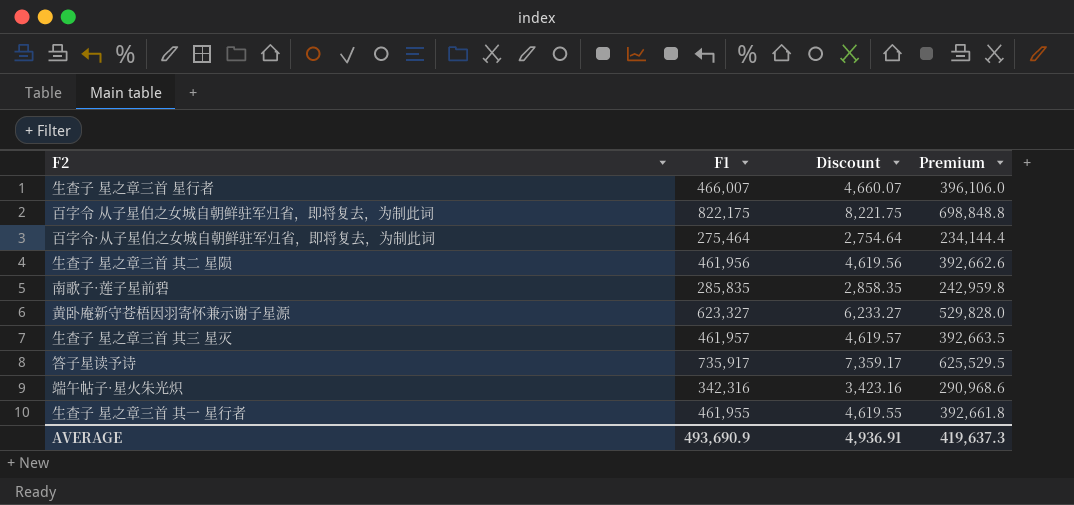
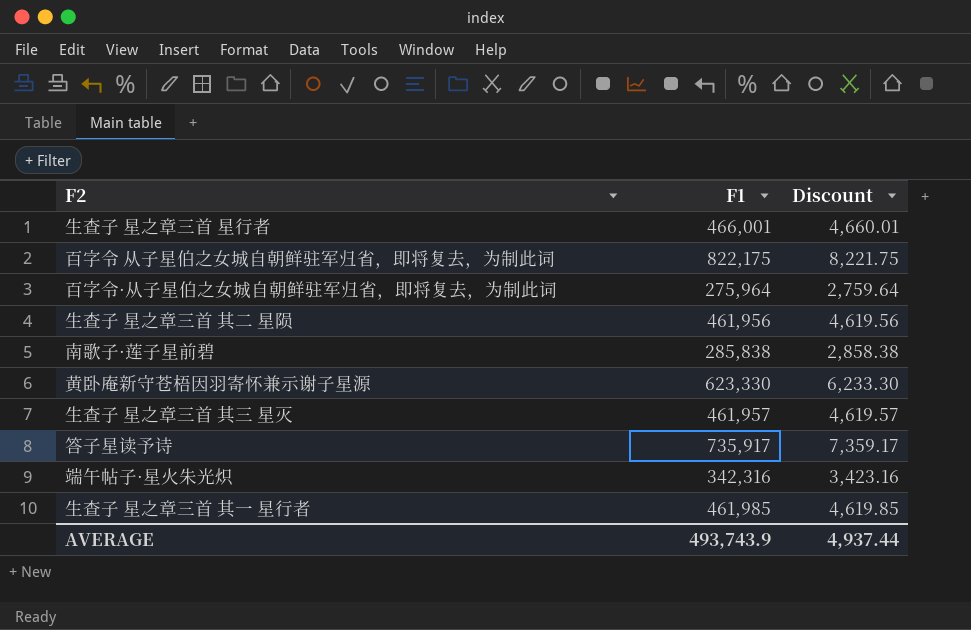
column Premium | formula: [F1] * 0.85 -> none
生查子 星之章三首 星行者 | F1: 466,007 -> 466,001
生查子 星之章三首 星行者 | Discount: 4,660.07 -> 4,660.01
百字令·从子星伯之女城自朝鲜驻军归省，即将复去，为制此词 | F1: 275,464 -> 275,964
百字令·从子星伯之女城自朝鲜驻军归省，即将复去，为制此词 | Discount: 2,754.64 -> 2,759.64
南歌子·莲子星前碧 | F1: 285,835 -> 285,838
南歌子·莲子星前碧 | Discount: 2,858.35 -> 2,858.38
黄卧庵新守苍梧因羽寄怀兼示谢子星源 | F1: 623,327 -> 623,330
黄卧庵新守苍梧因羽寄怀兼示谢子星源 | Discount: 6,233.27 -> 6,233.30
生查子 星之章三首 其一 星行者 | F1: 461,955 -> 461,985
生查子 星之章三首 其一 星行者 | Discount: 4,619.55 -> 4,619.85
AVERAGE | F1: 493,690.9 -> 493,743.9
AVERAGE | Discount: 4,936.91 -> 4,937.44

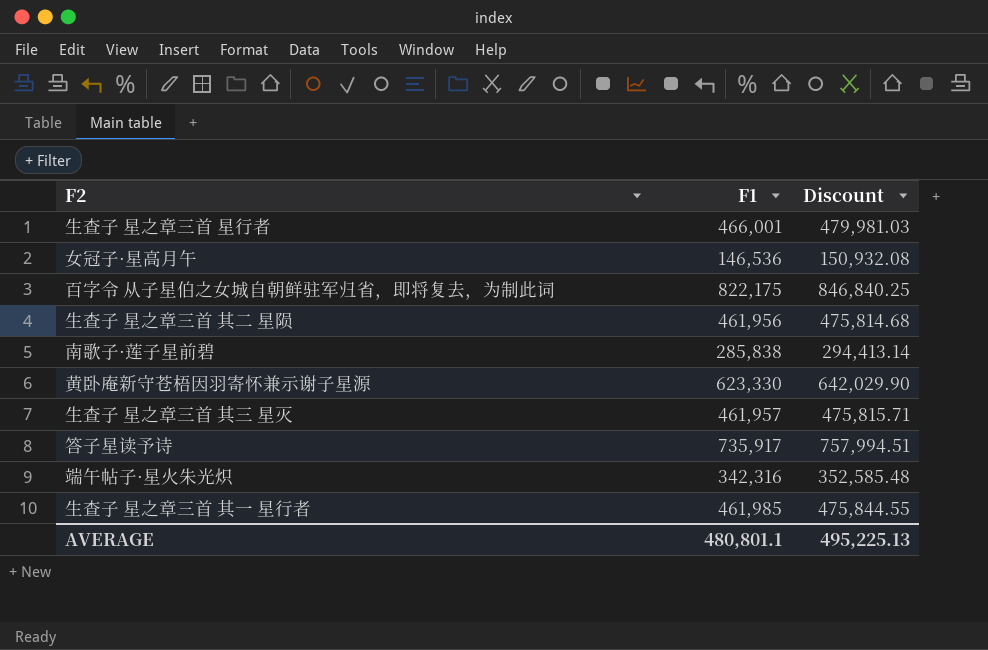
column Discount | formula: [F1] * 0.01 -> [F1] * 1.03
row 百字令·从子星伯之女城自朝鲜驻军归省，即将复去，为制此词: 275,964 | 2,759.64 -> none
row 女冠子·星高月午: none -> 146,536 | 150,932.08
AVERAGE | F1: 493,743.9 -> 480,801.1
AVERAGE | Discount: 4,937.44 -> 495,225.13

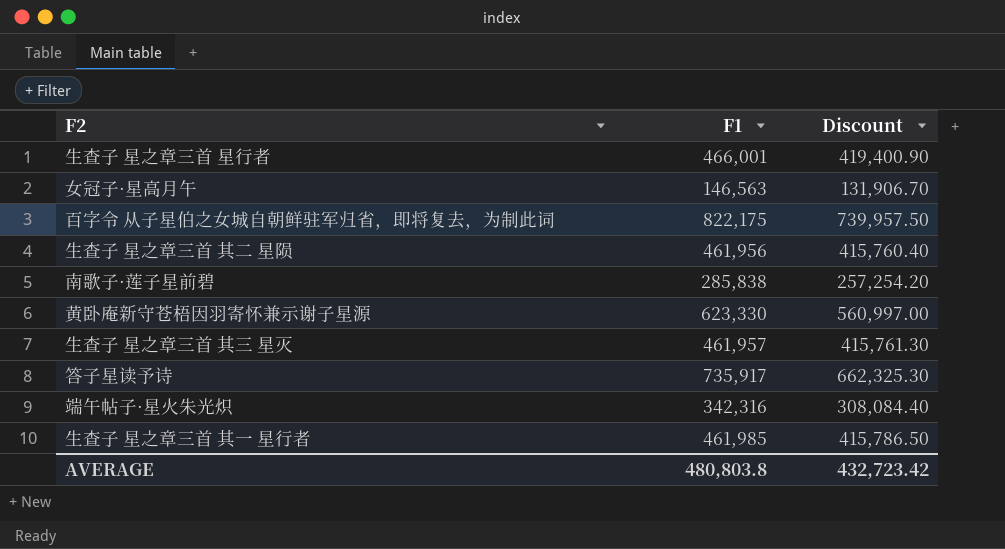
column Discount | formula: [F1] * 1.03 -> [F1] * 0.9
女冠子·星高月午 | F1: 146,536 -> 146,563
AVERAGE | F1: 480,801.1 -> 480,803.8
AVERAGE | Discount: 495,225.13 -> 432,723.42

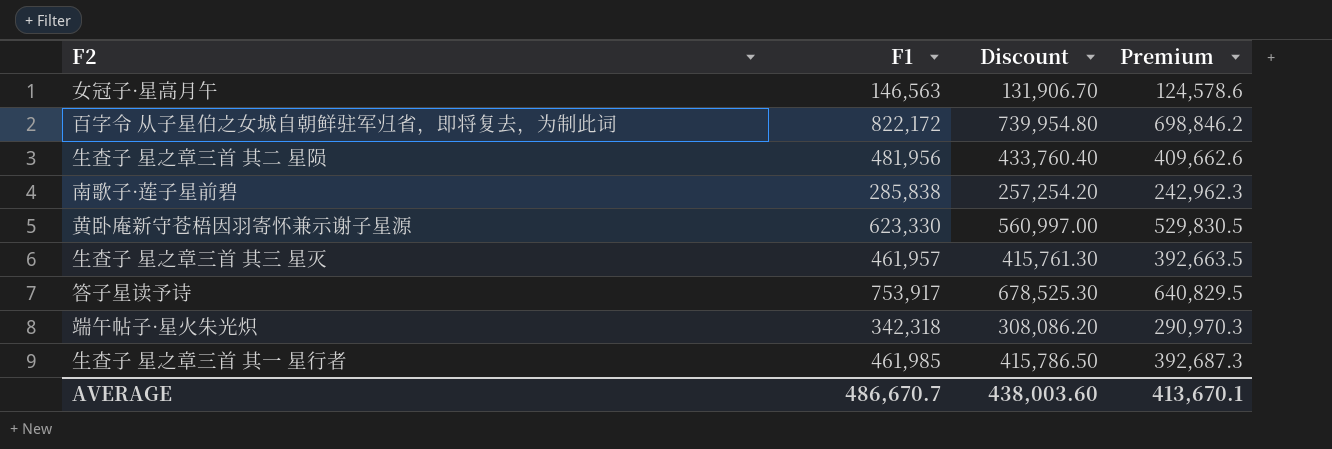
column Premium | formula: none -> [F1] * 0.85
row 生查子 星之章三首 星行者: 466,001 | 419,400.90 -> none
百字令 从子星伯之女城自朝鲜驻军归省，即将复去，为制此词 | F1: 822,175 -> 822,172
百字令 从子星伯之女城自朝鲜驻军归省，即将复去，为制此词 | Discount: 739,957.50 -> 739,954.80
生查子 星之章三首 其二 星陨 | F1: 461,956 -> 481,956
生查子 星之章三首 其二 星陨 | Discount: 415,760.40 -> 433,760.40
答子星读予诗 | F1: 735,917 -> 753,917
答子星读予诗 | Discount: 662,325.30 -> 678,525.30
端午帖子·星火朱光炽 | F1: 342,316 -> 342,318
端午帖子·星火朱光炽 | Discount: 308,084.40 -> 308,086.20
AVERAGE | F1: 480,803.8 -> 486,670.7
AVERAGE | Discount: 432,723.42 -> 438,003.60

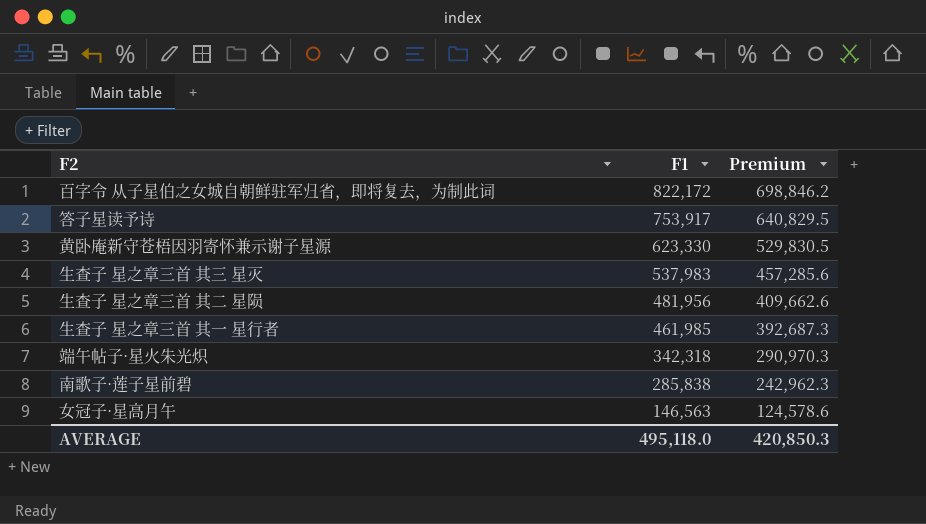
row order: none -> F1 descending
column Discount | formula: [F1] * 0.9 -> none
生查子 星之章三首 其三 星灭 | F1: 461,957 -> 537,983
生查子 星之章三首 其三 星灭 | Premium: 392,663.5 -> 457,285.6
AVERAGE | F1: 486,670.7 -> 495,118.0
AVERAGE | Premium: 413,670.1 -> 420,850.3

